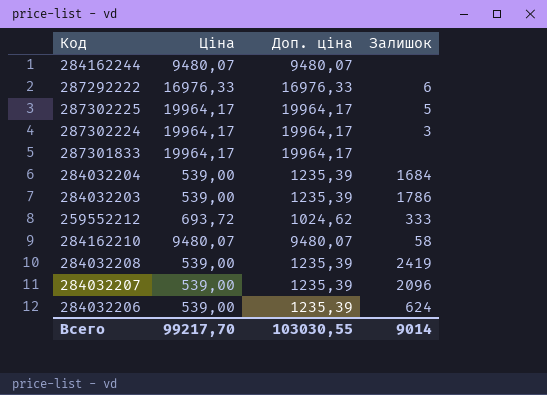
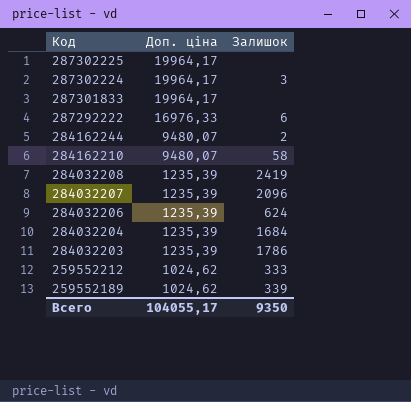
row order: none -> Код descending
column Ціна | position: 2 -> none
287302225 | Залишок: 5 -> none
284162244 | Залишок: none -> 2
row 259552189: none -> 1024,62 | 339
Всего | Доп. ціна: 103030,55 -> 104055,17
Всего | Залишок: 9014 -> 9350

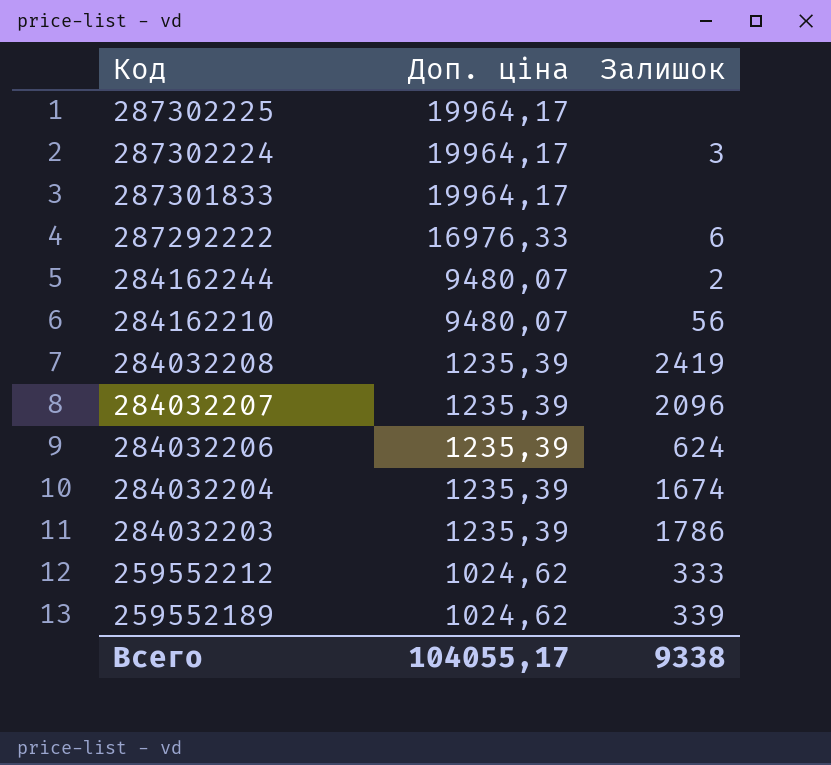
284162210 | Залишок: 58 -> 56
284032204 | Залишок: 1684 -> 1674
Всего | Залишок: 9350 -> 9338

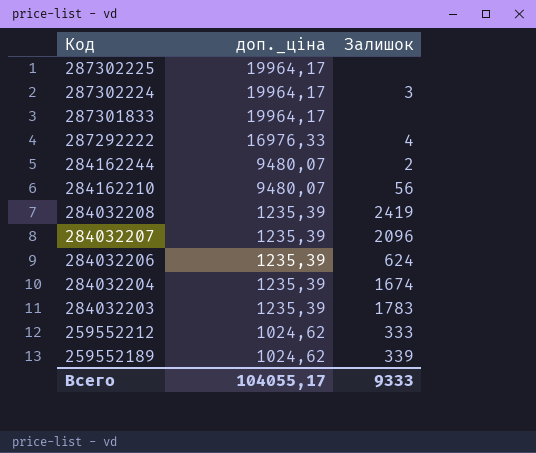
column name: Доп. ціна -> доп._ціна
287292222 | Залишок: 6 -> 4
284032203 | Залишок: 1786 -> 1783
Всего | Залишок: 9338 -> 9333

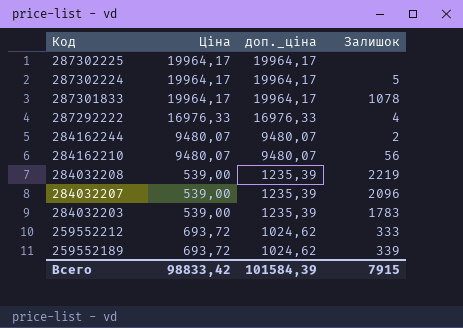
column Ціна | position: none -> 2
row 284032206: 1235,39 | 624 -> none
row 284032204: 1235,39 | 1674 -> none
287302224 | Залишок: 3 -> 5
287301833 | Залишок: none -> 1078
284032208 | Залишок: 2419 -> 2219
Всего | доп._ціна: 104055,17 -> 101584,39
Всего | Залишок: 9333 -> 7915

